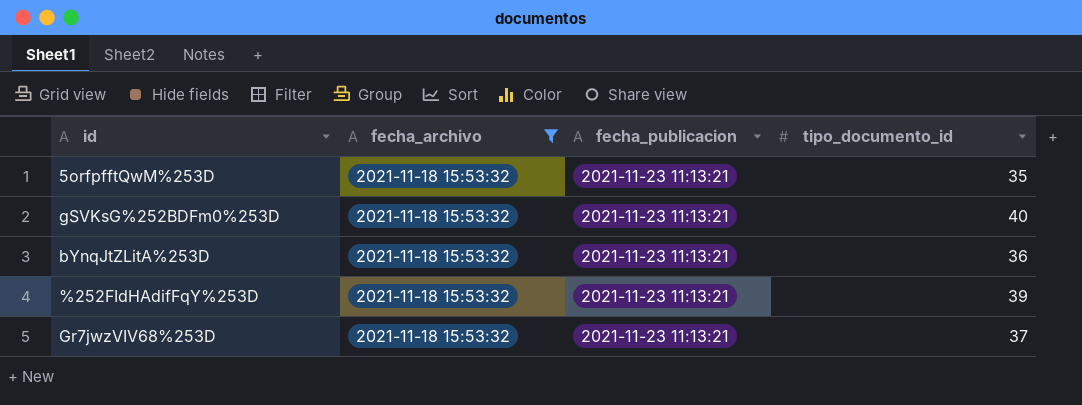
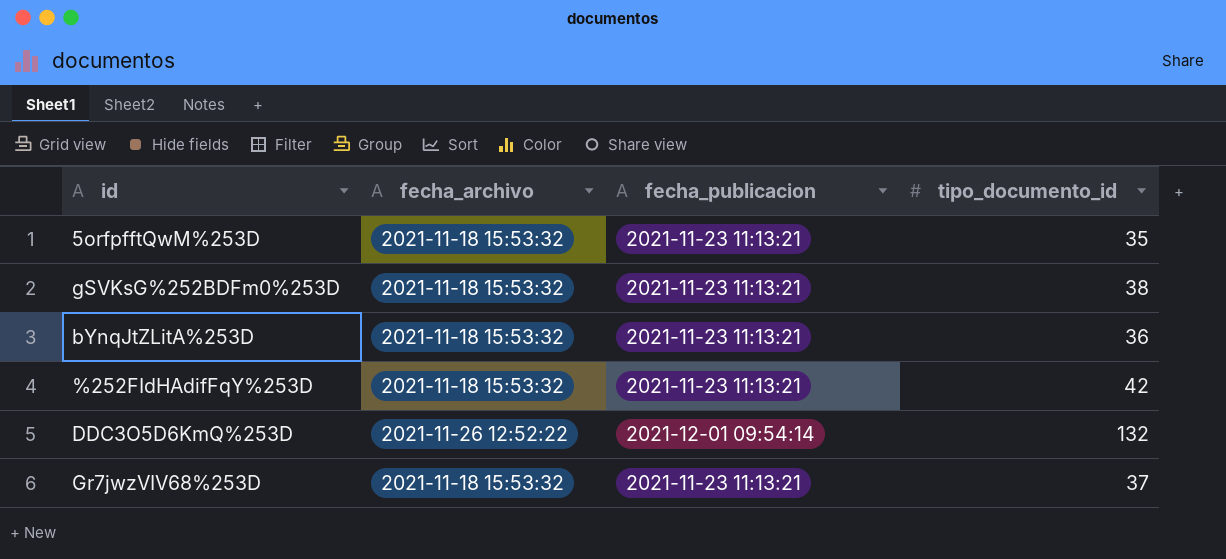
filter: fecha_archivo = 2021-11-18 15:53:32 -> none
gSVKsG%252BDFm0%253D | tipo_documento_id: 40 -> 38
%252FIdHAdifFqY%253D | tipo_documento_id: 39 -> 42

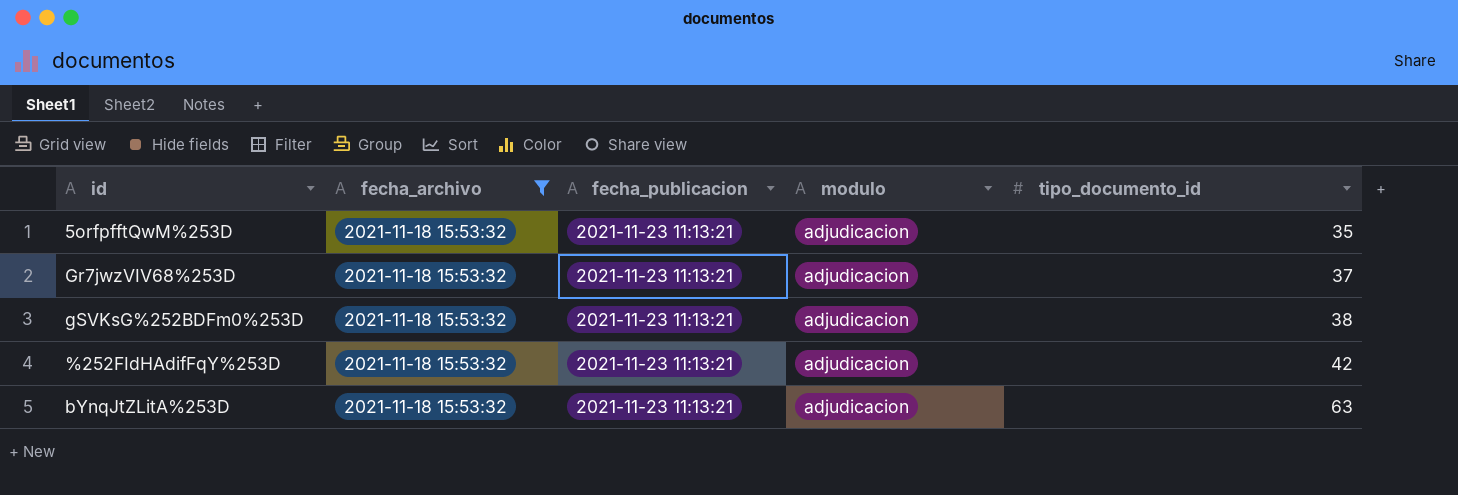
filter: none -> fecha_archivo = 2021-11-18 15:53:32
row order: none -> tipo_documento_id ascending
column modulo | position: none -> 4
bYnqJtZLitA%253D | tipo_documento_id: 36 -> 63

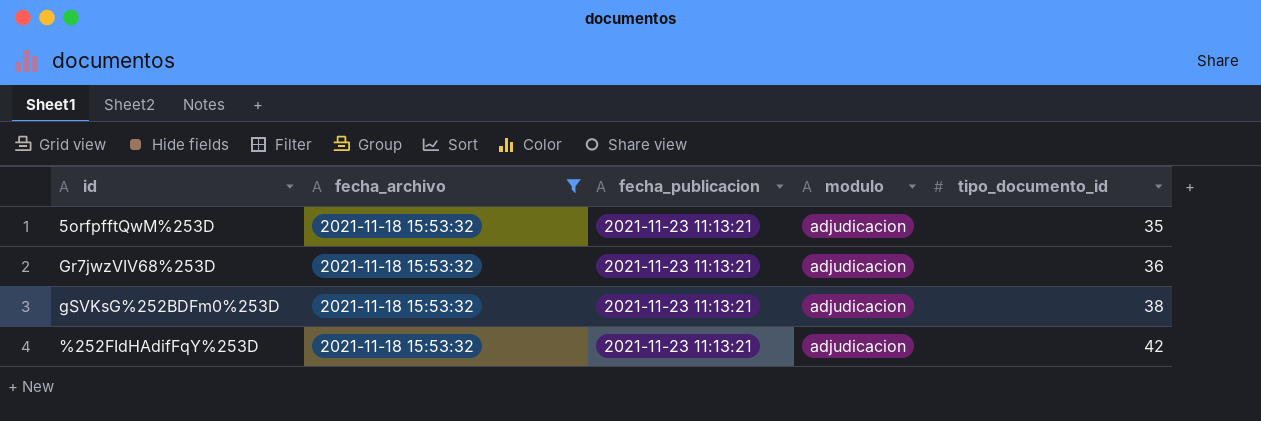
row bYnqJtZLitA%253D: 2021-11-18 15:53:32 | 2021-11-23 11:13:21 | adjudicacion | 63 -> none
Gr7jwzVIV68%253D | tipo_documento_id: 37 -> 36

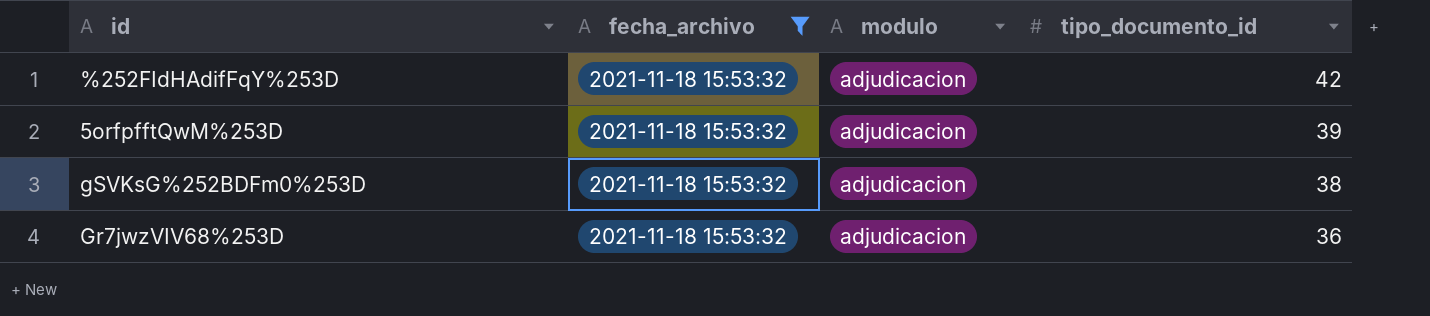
row order: tipo_documento_id ascending -> tipo_documento_id descending
column fecha_publicacion | position: 3 -> none
5orfpfftQwM%253D | tipo_documento_id: 35 -> 39

